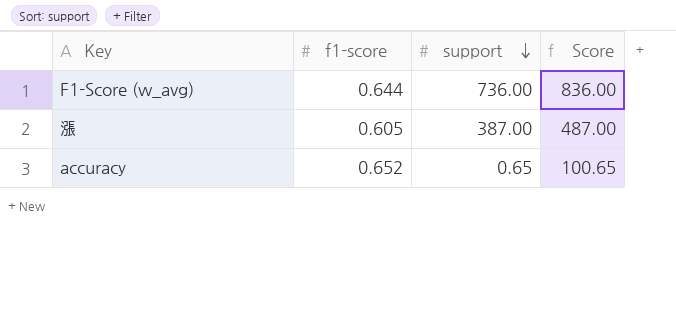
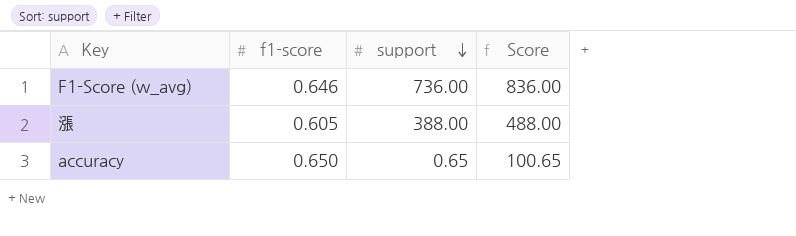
F1-Score (w_avg) | f1-score: 0.644 -> 0.646
漲 | support: 387.00 -> 388.00
漲 | Score: 487.00 -> 488.00
accuracy | f1-score: 0.652 -> 0.650

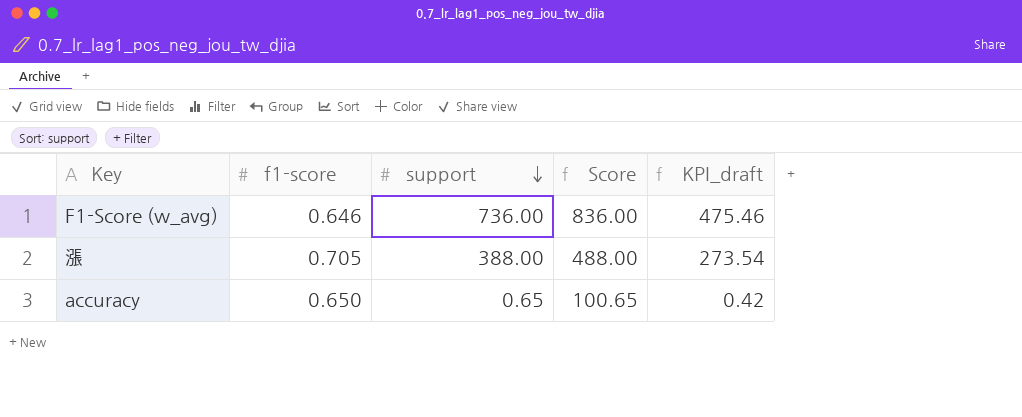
column KPI_draft | formula: none -> [f1-score] * [support]
漲 | f1-score: 0.605 -> 0.705

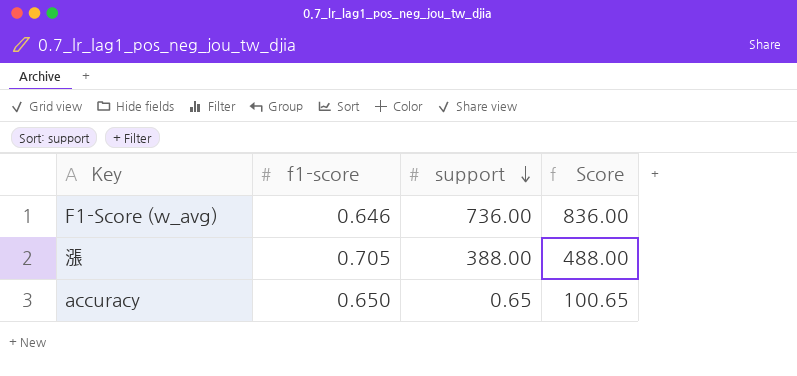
column KPI_draft | formula: [f1-score] * [support] -> none

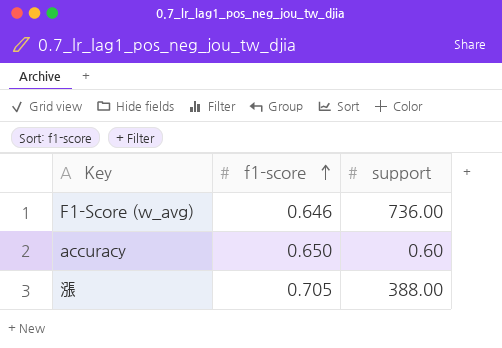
row order: support descending -> f1-score ascending
column Score | formula: [support] + 100 -> none
accuracy | support: 0.65 -> 0.60

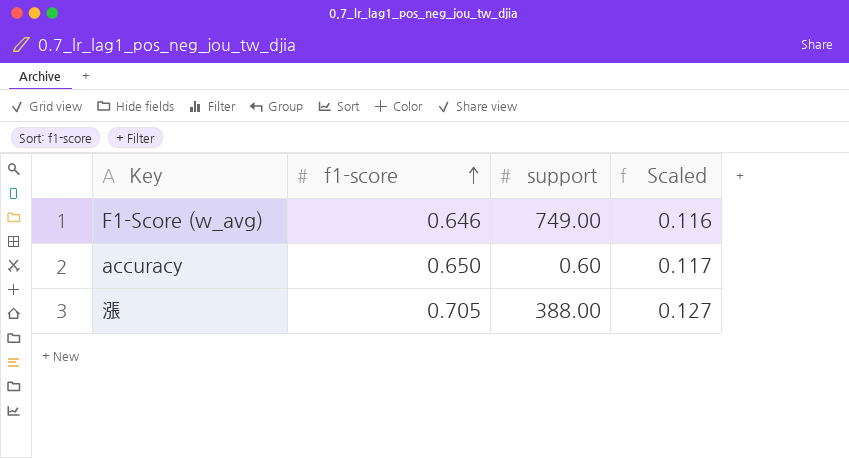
column Scaled | formula: none -> [f1-score] * 0.18
F1-Score (w_avg) | support: 736.00 -> 749.00

